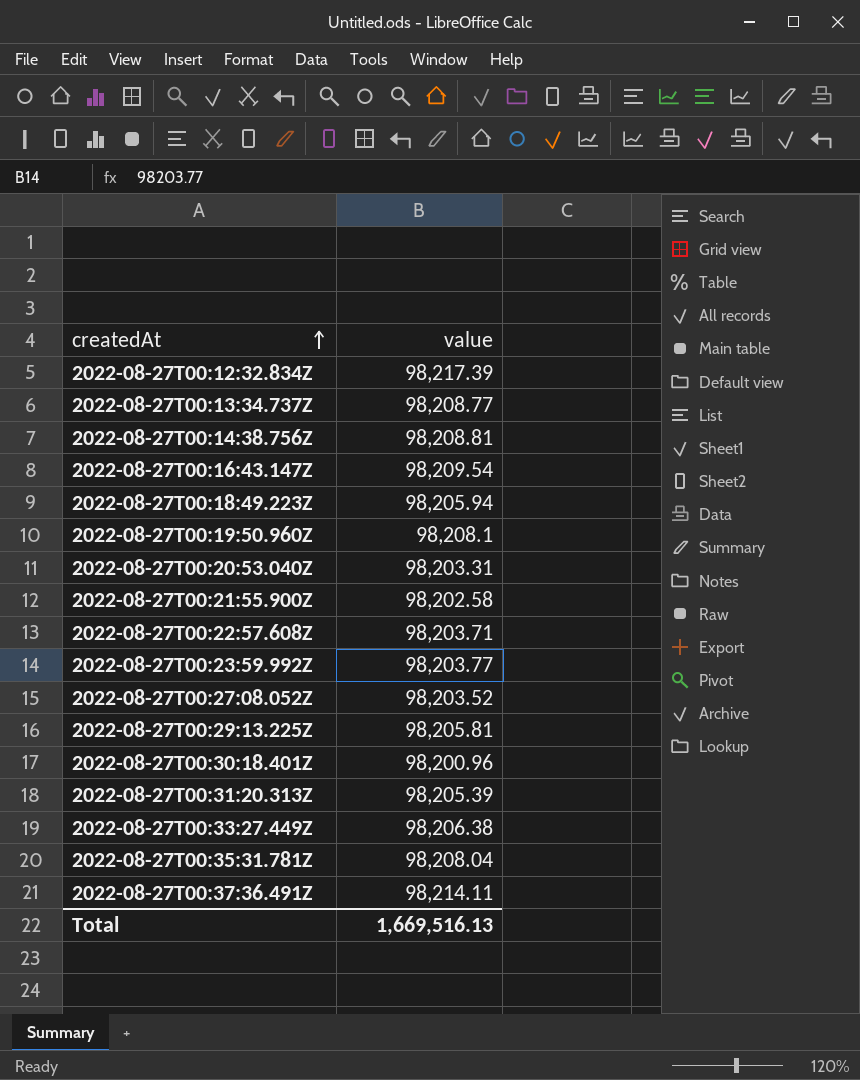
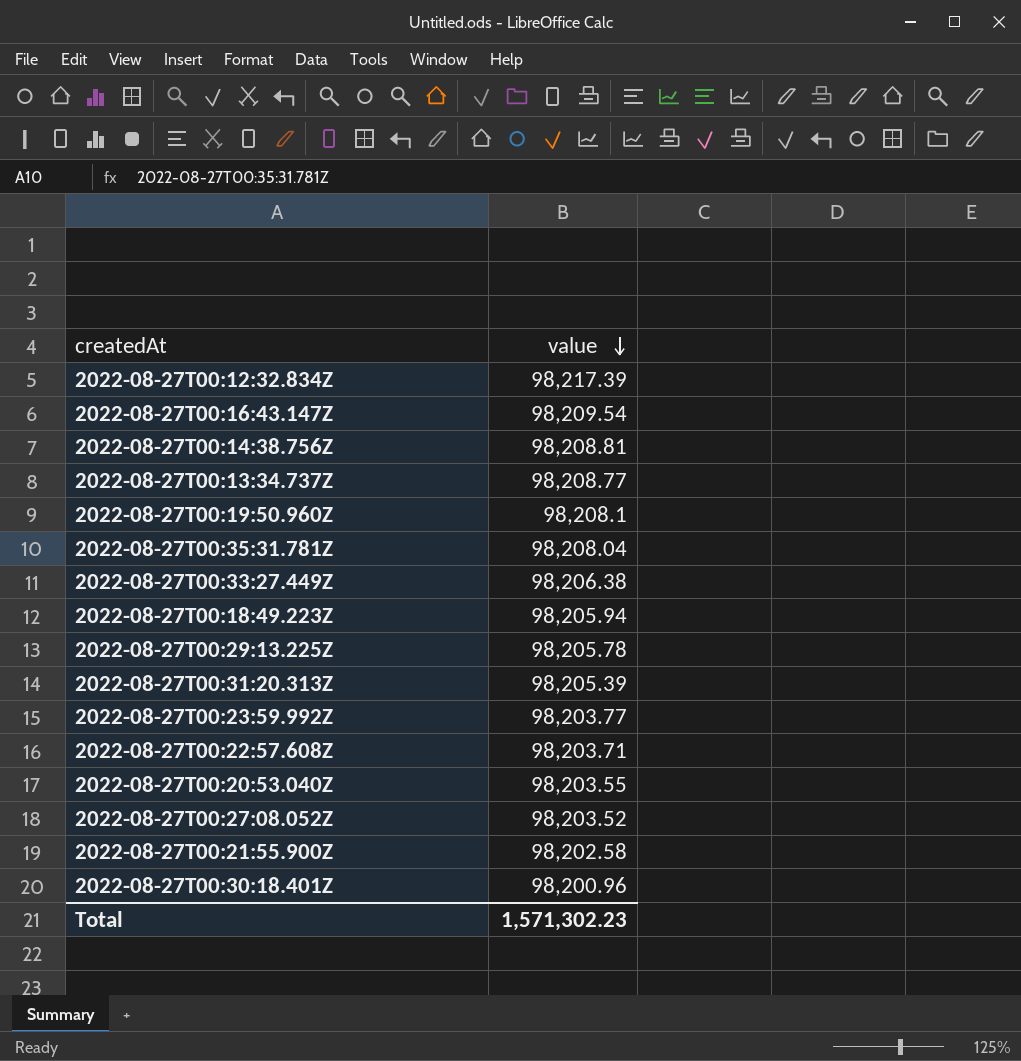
row order: createdAt ascending -> value descending
row 2022-08-27T00:37:36.491Z: 98,214.11 -> none
2022-08-27T00:29:13.225Z | value: 98,205.81 -> 98,205.78
2022-08-27T00:20:53.040Z | value: 98,203.31 -> 98,203.55
Total | value: 1,669,516.13 -> 1,571,302.23

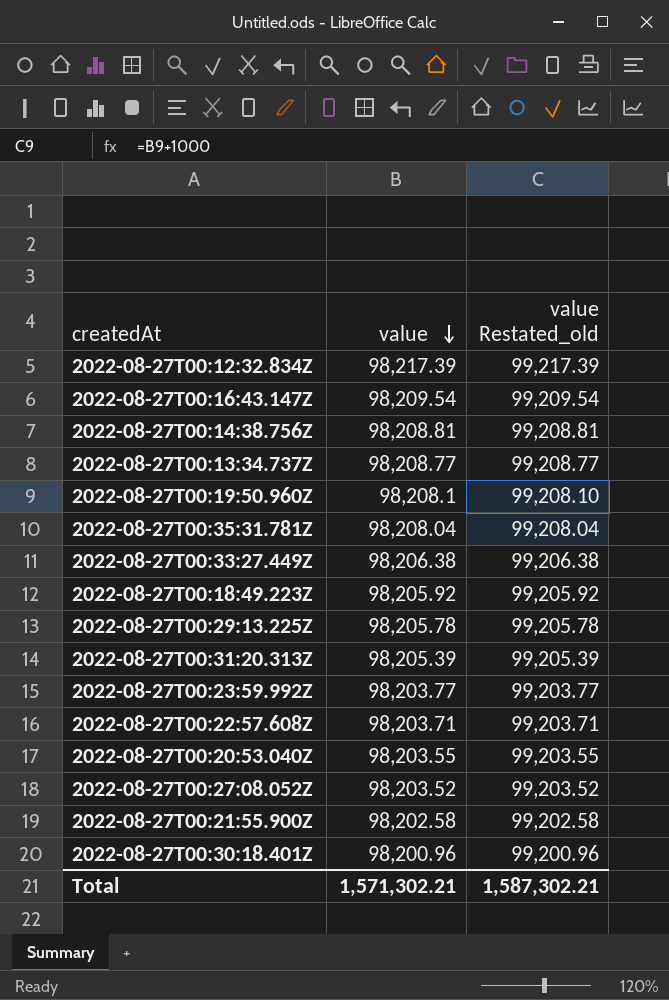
column value Restated_old | formula: none -> [value] + 1000
2022-08-27T00:18:49.223Z | value: 98,205.94 -> 98,205.92
Total | value: 1,571,302.23 -> 1,571,302.21

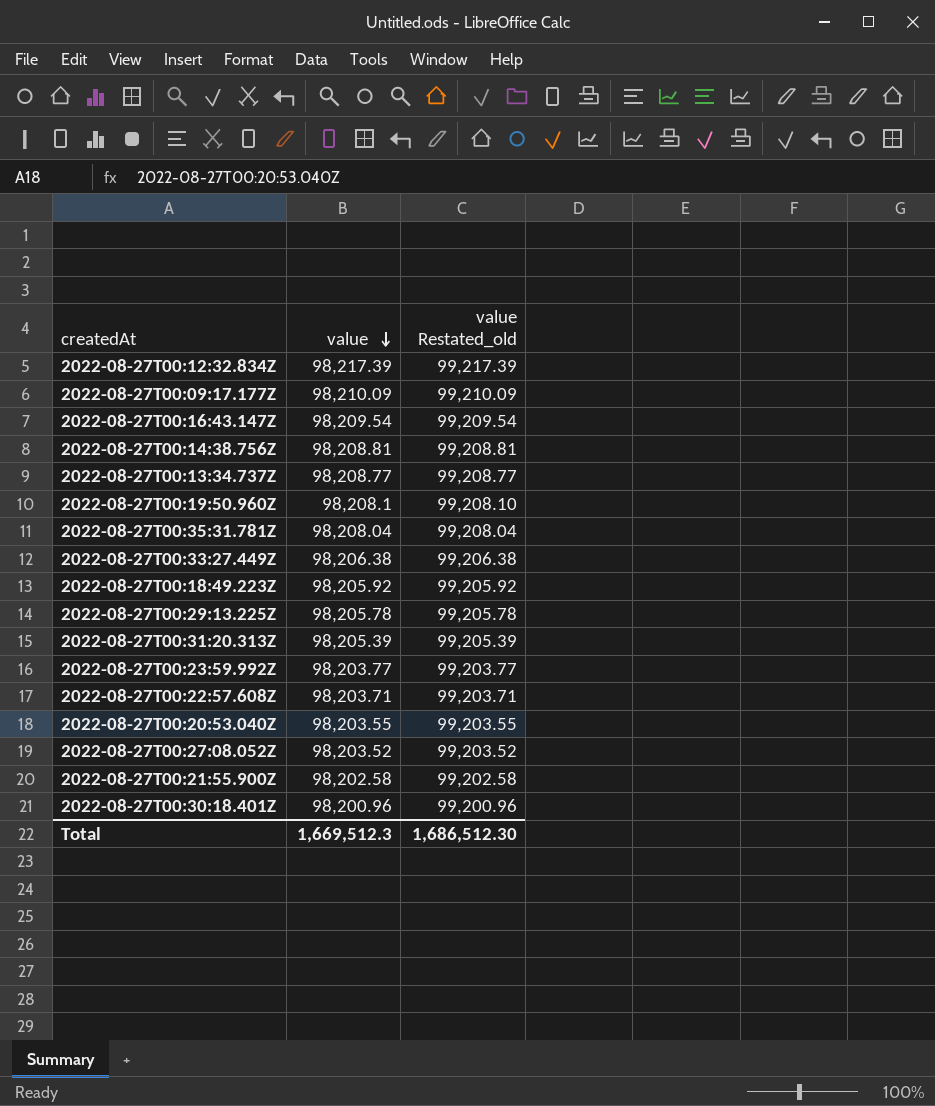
row 2022-08-27T00:09:17.177Z: none -> 98,210.09 | 99,210.09
Total | value: 1,571,302.21 -> 1,669,512.3
Total | value Restated_old: 1,587,302.21 -> 1,686,512.30

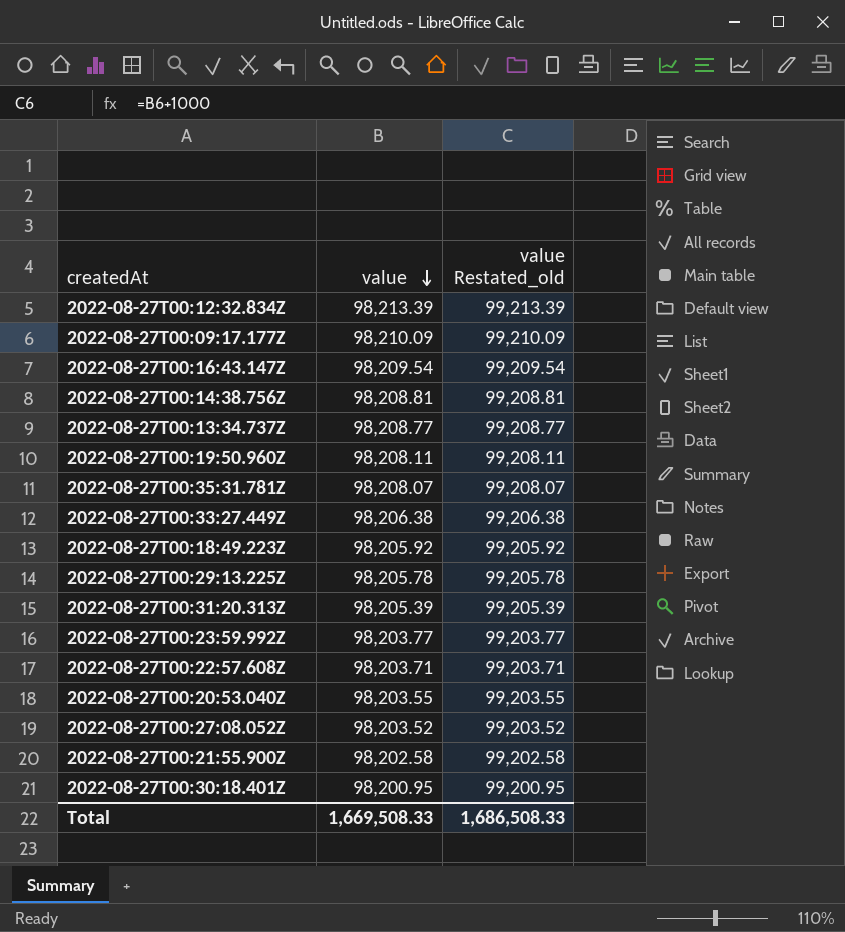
2022-08-27T00:12:32.834Z | value: 98,217.39 -> 98,213.39
2022-08-27T00:12:32.834Z | value Restated_old: 99,217.39 -> 99,213.39
2022-08-27T00:19:50.960Z | value: 98,208.1 -> 98,208.11
2022-08-27T00:19:50.960Z | value Restated_old: 99,208.10 -> 99,208.11
2022-08-27T00:35:31.781Z | value: 98,208.04 -> 98,208.07
2022-08-27T00:35:31.781Z | value Restated_old: 99,208.04 -> 99,208.07
2022-08-27T00:30:18.401Z | value: 98,200.96 -> 98,200.95
2022-08-27T00:30:18.401Z | value Restated_old: 99,200.96 -> 99,200.95
Total | value: 1,669,512.3 -> 1,669,508.33
Total | value Restated_old: 1,686,512.30 -> 1,686,508.33

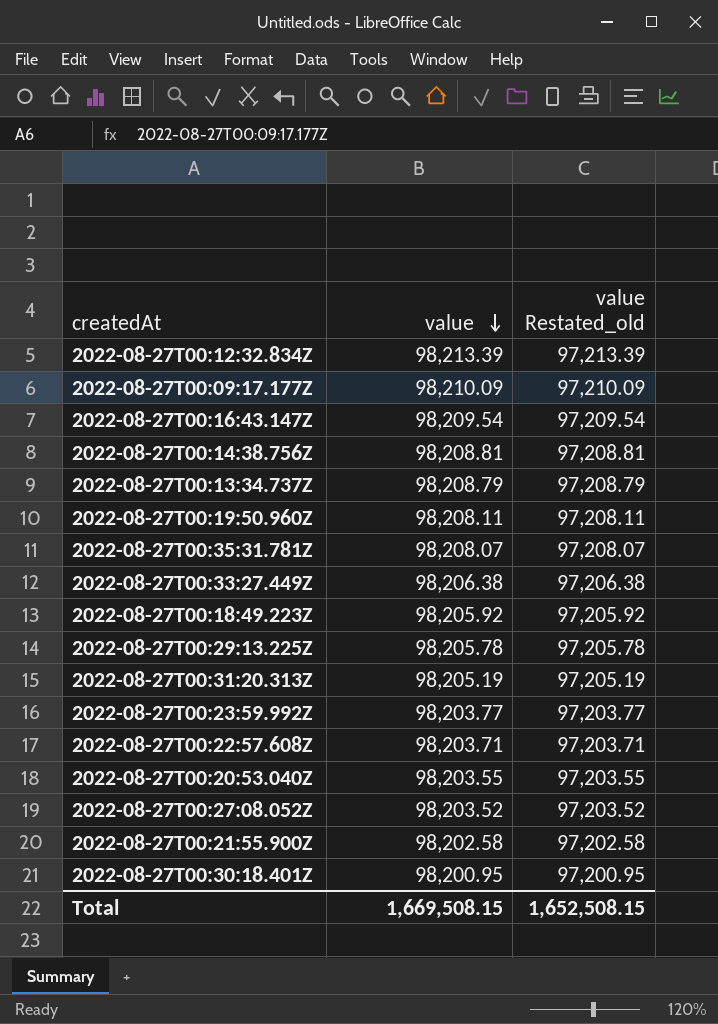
column value Restated_old | formula: [value] + 1000 -> [value] - 1000
2022-08-27T00:13:34.737Z | value: 98,208.77 -> 98,208.79
2022-08-27T00:31:20.313Z | value: 98,205.39 -> 98,205.19
Total | value: 1,669,508.33 -> 1,669,508.15
Total | value Restated_old: 1,686,508.33 -> 1,652,508.15

